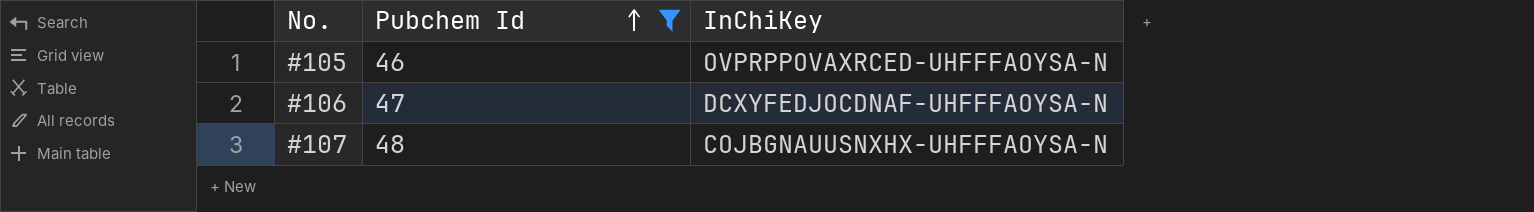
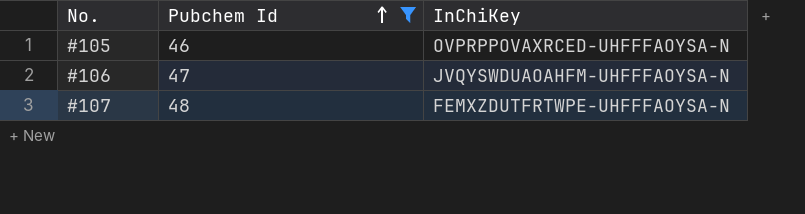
#106 | InChiKey: DCXYFEDJOCDNAF-UHFFFAOYSA-N -> JVQYSWDUAOAHFM-UHFFFAOYSA-N
#107 | InChiKey: COJBGNAUUSNXHX-UHFFFAOYSA-N -> FEMXZDUTFRTWPE-UHFFFAOYSA-N

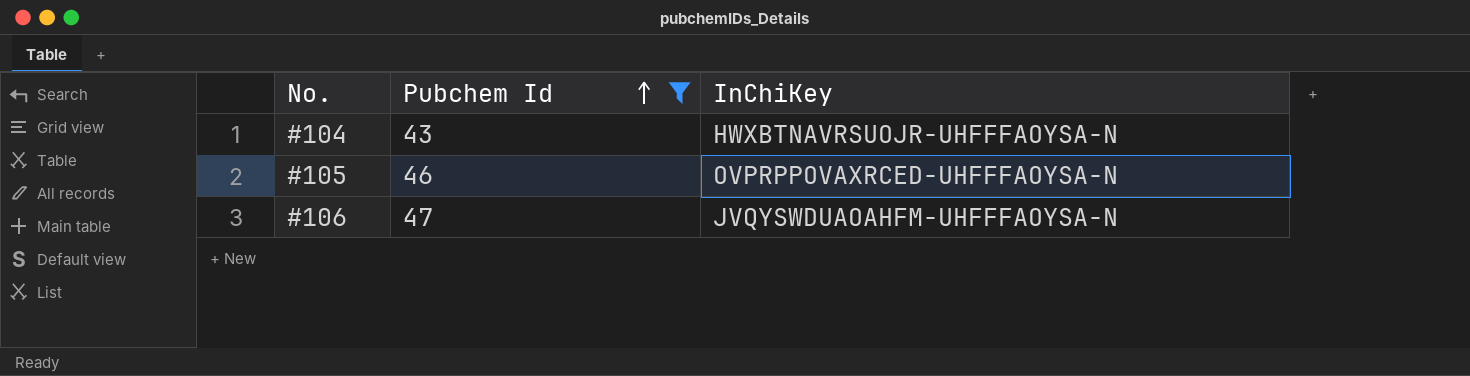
row #107: 48 | FEMXZDUTFRTWPE-UHFFFAOYSA-N -> none
row #104: none -> 43 | HWXBTNAVRSUOJR-UHFFFAOYSA-N

